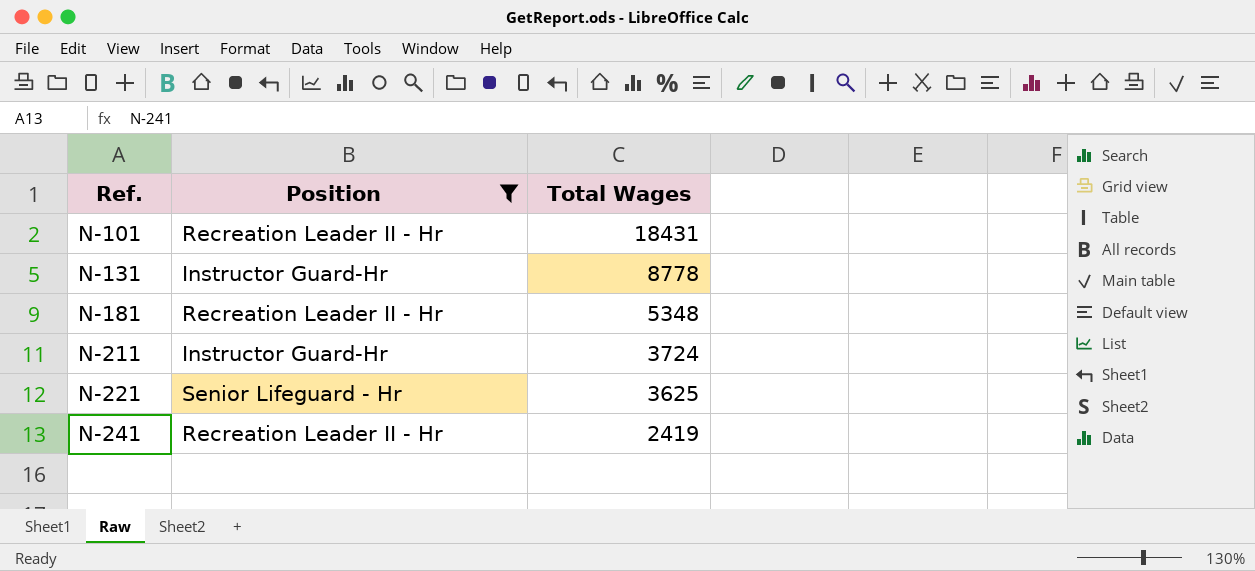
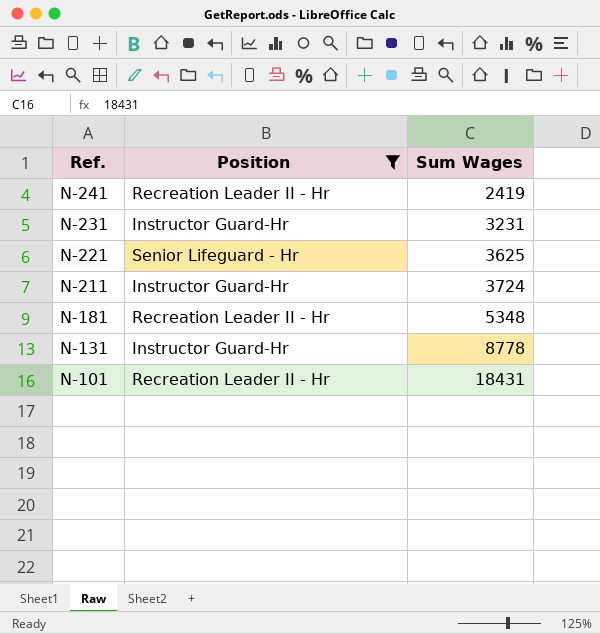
row order: Ref. ascending -> Ref. descending
column name: Total Wages -> Sum Wages
row N-231: none -> Instructor Guard-Hr | 3231

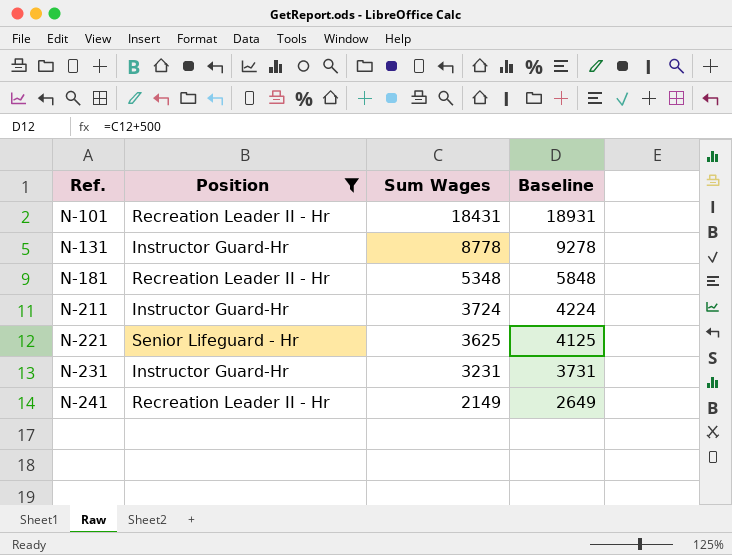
row order: Ref. descending -> Ref. ascending
column Baseline | formula: none -> [Sum Wages] + 500
N-241 | Sum Wages: 2419 -> 2149

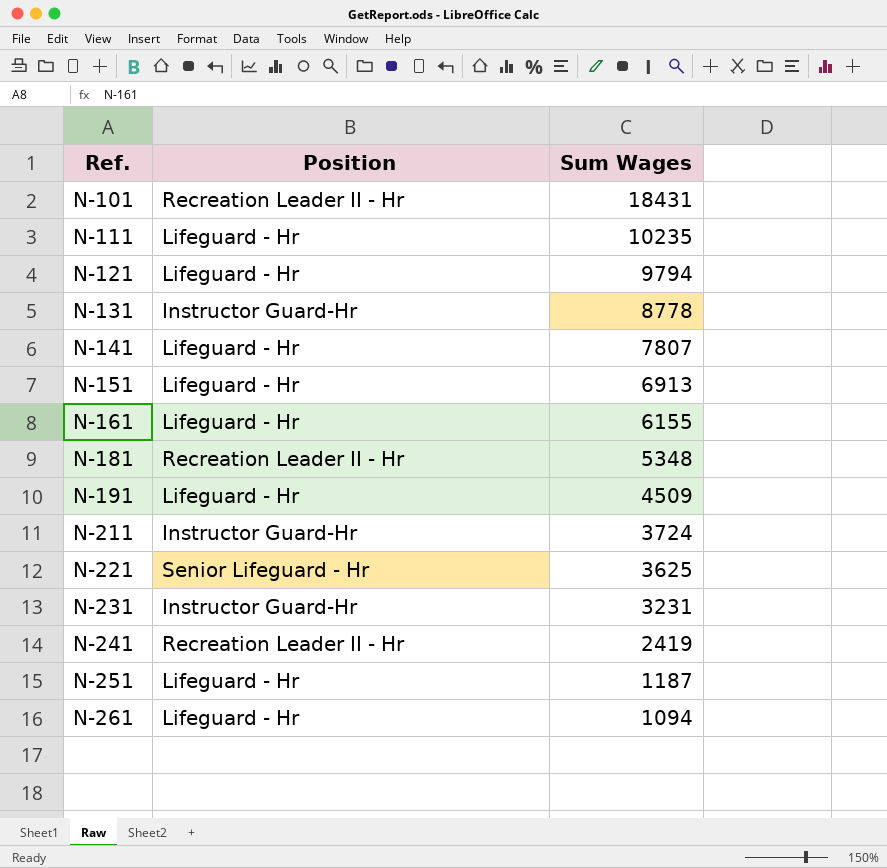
filter: Position != Lifeguard - Hr -> none
column Baseline | formula: [Sum Wages] + 500 -> none
N-241 | Sum Wages: 2149 -> 2419

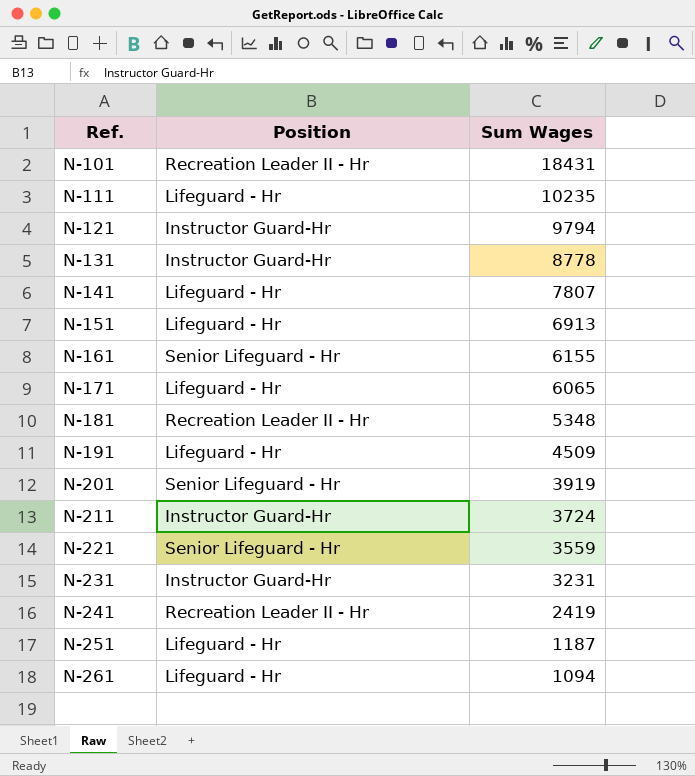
N-121 | Position: Lifeguard - Hr -> Instructor Guard-Hr
N-161 | Position: Lifeguard - Hr -> Senior Lifeguard - Hr
row N-171: none -> Lifeguard - Hr | 6065
row N-201: none -> Senior Lifeguard - Hr | 3919
N-221 | Sum Wages: 3625 -> 3559

